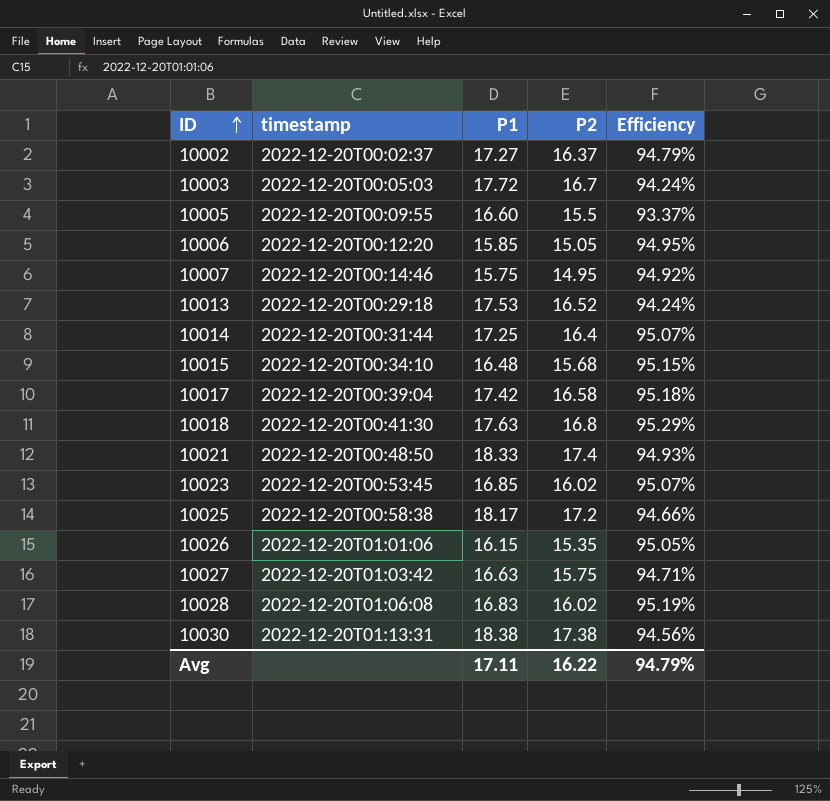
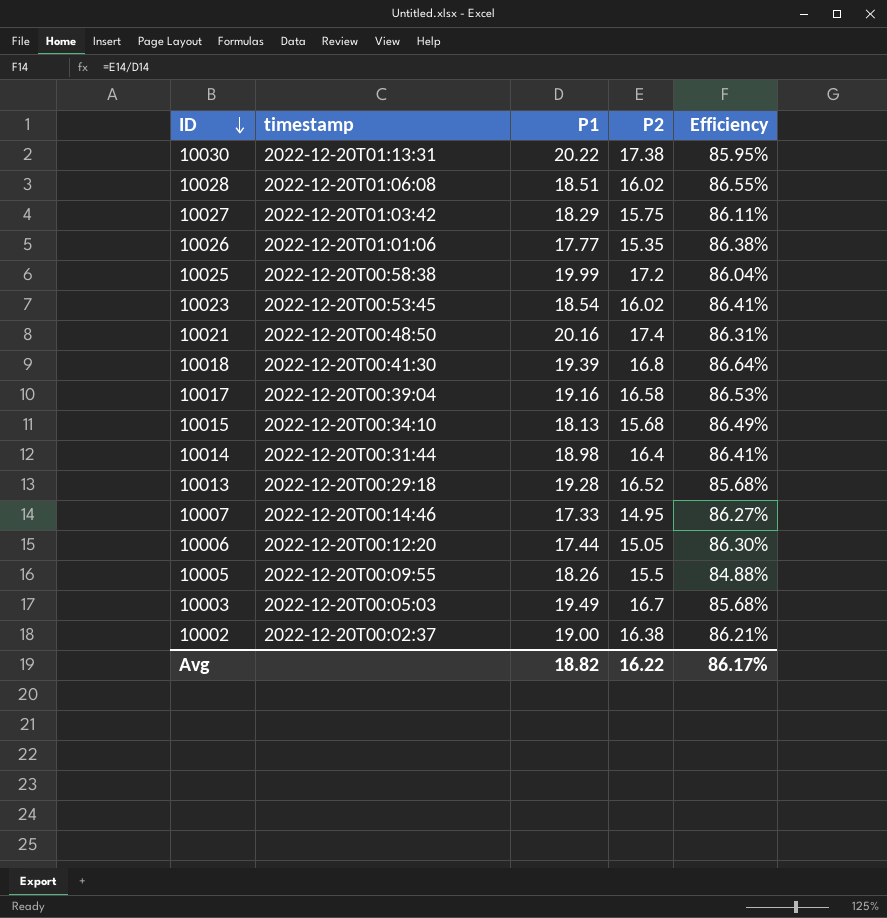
row order: ID ascending -> ID descending
10030 | P1: 18.38 -> 20.22
10030 | Efficiency: 94.56% -> 85.95%
10028 | P1: 16.83 -> 18.51
10028 | Efficiency: 95.19% -> 86.55%
10027 | P1: 16.63 -> 18.29
10027 | Efficiency: 94.71% -> 86.11%
10026 | P1: 16.15 -> 17.77
10026 | Efficiency: 95.05% -> 86.38%
10025 | P1: 18.17 -> 19.99
10025 | Efficiency: 94.66% -> 86.04%
10023 | P1: 16.85 -> 18.54
10023 | Efficiency: 95.07% -> 86.41%
10021 | P1: 18.33 -> 20.16
10021 | Efficiency: 94.93% -> 86.31%
10018 | P1: 17.63 -> 19.39
10018 | Efficiency: 95.29% -> 86.64%
10017 | P1: 17.42 -> 19.16
10017 | Efficiency: 95.18% -> 86.53%
10015 | P1: 16.48 -> 18.13
10015 | Efficiency: 95.15% -> 86.49%
10014 | P1: 17.25 -> 18.98
10014 | Efficiency: 95.07% -> 86.41%
10013 | P1: 17.53 -> 19.28
10013 | Efficiency: 94.24% -> 85.68%
10007 | P1: 15.75 -> 17.33
10007 | Efficiency: 94.92% -> 86.27%
10006 | P1: 15.85 -> 17.44
10006 | Efficiency: 94.95% -> 86.30%
10005 | P1: 16.60 -> 18.26
10005 | Efficiency: 93.37% -> 84.88%
10003 | P1: 17.72 -> 19.49
10003 | Efficiency: 94.24% -> 85.68%
10002 | P1: 17.27 -> 19.00
10002 | P2: 16.37 -> 16.38
10002 | Efficiency: 94.79% -> 86.21%
Avg | P1: 17.11 -> 18.82
Avg | Efficiency: 94.79% -> 86.17%

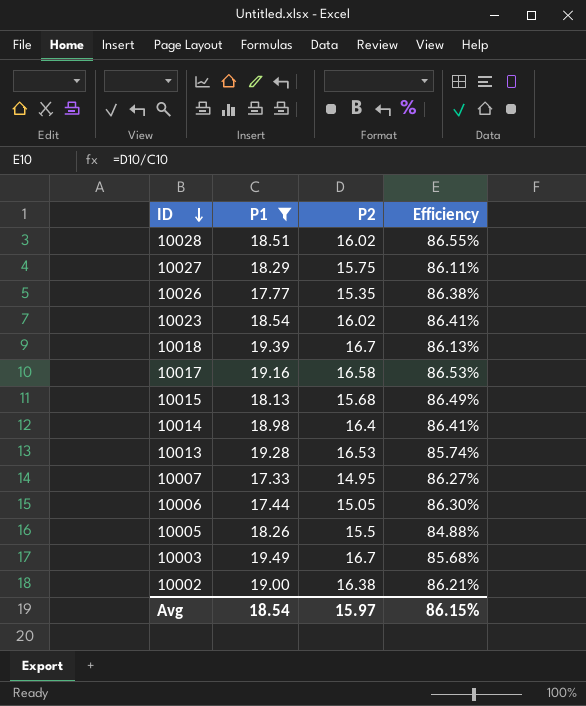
filter: none -> P1 <= 19.49
column timestamp | position: 2 -> none
10018 | P2: 16.8 -> 16.7
10018 | Efficiency: 86.64% -> 86.13%
10013 | P2: 16.52 -> 16.53
10013 | Efficiency: 85.68% -> 85.74%
Avg | P1: 18.82 -> 18.54
Avg | P2: 16.22 -> 15.97
Avg | Efficiency: 86.17% -> 86.15%

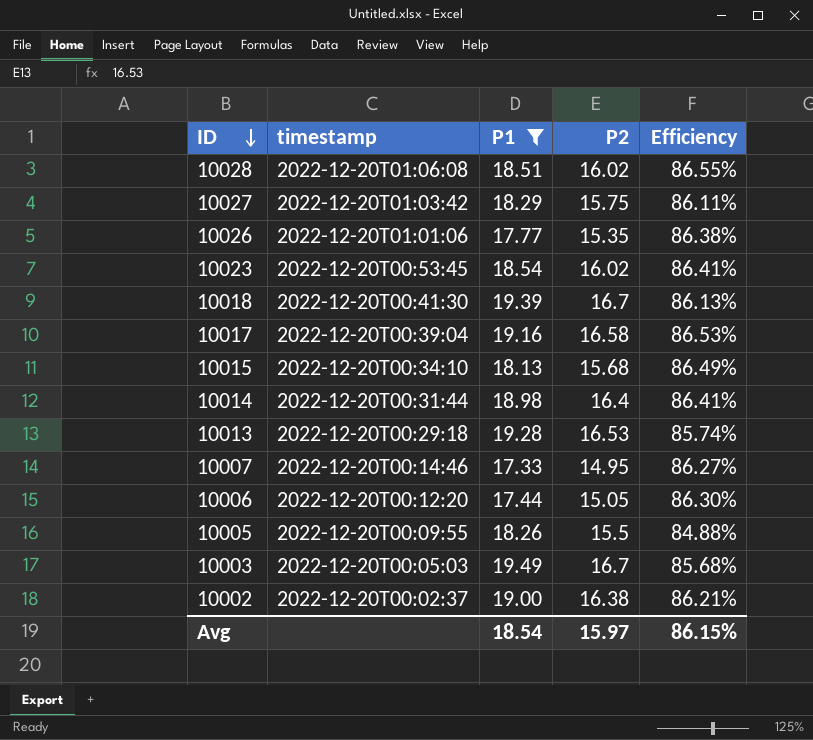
column timestamp | position: none -> 2

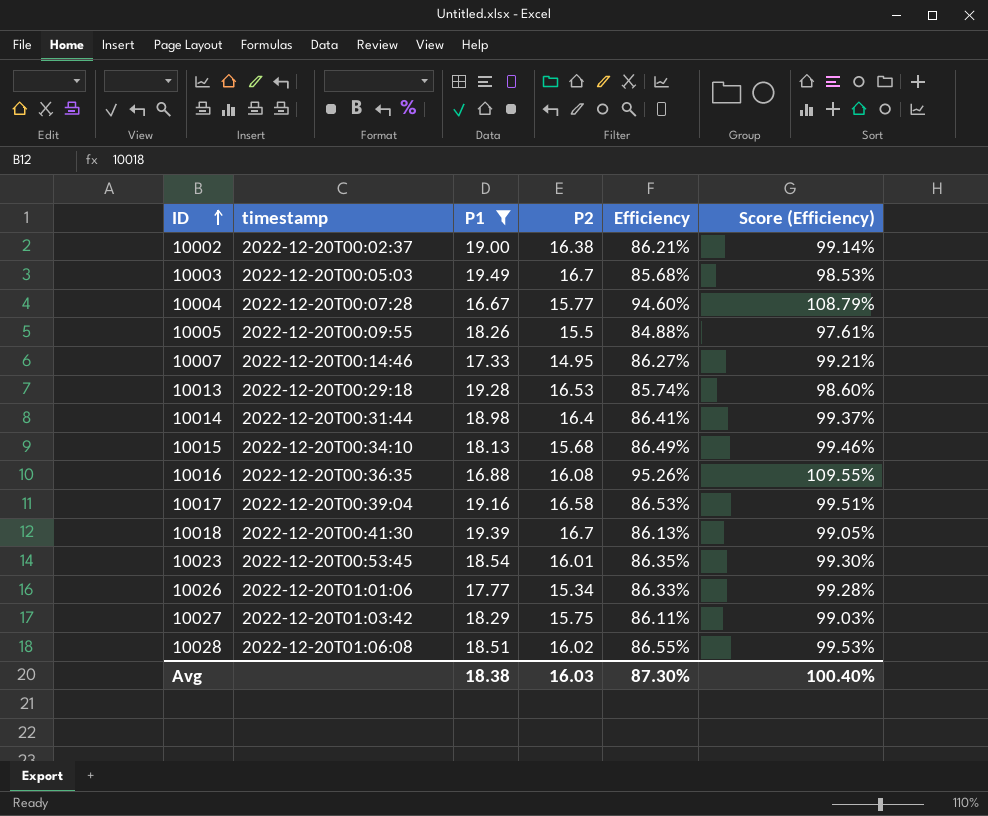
row order: ID descending -> ID ascending
column Score (Efficiency) | formula: none -> [Efficiency] * 1.15
row 10006: 2022-12-20T00:12:20 | 17.44 | 15.05 | 86.30% -> none
row 10004: none -> 2022-12-20T00:07:28 | 16.67 | 15.77 | 94.60% | 108.79%
row 10016: none -> 2022-12-20T00:36:35 | 16.88 | 16.08 | 95.26% | 109.55%
10023 | P2: 16.02 -> 16.01
10023 | Efficiency: 86.41% -> 86.35%
10026 | P2: 15.35 -> 15.34
10026 | Efficiency: 86.38% -> 86.33%
Avg | P1: 18.54 -> 18.38
Avg | P2: 15.97 -> 16.03
Avg | Efficiency: 86.15% -> 87.30%

